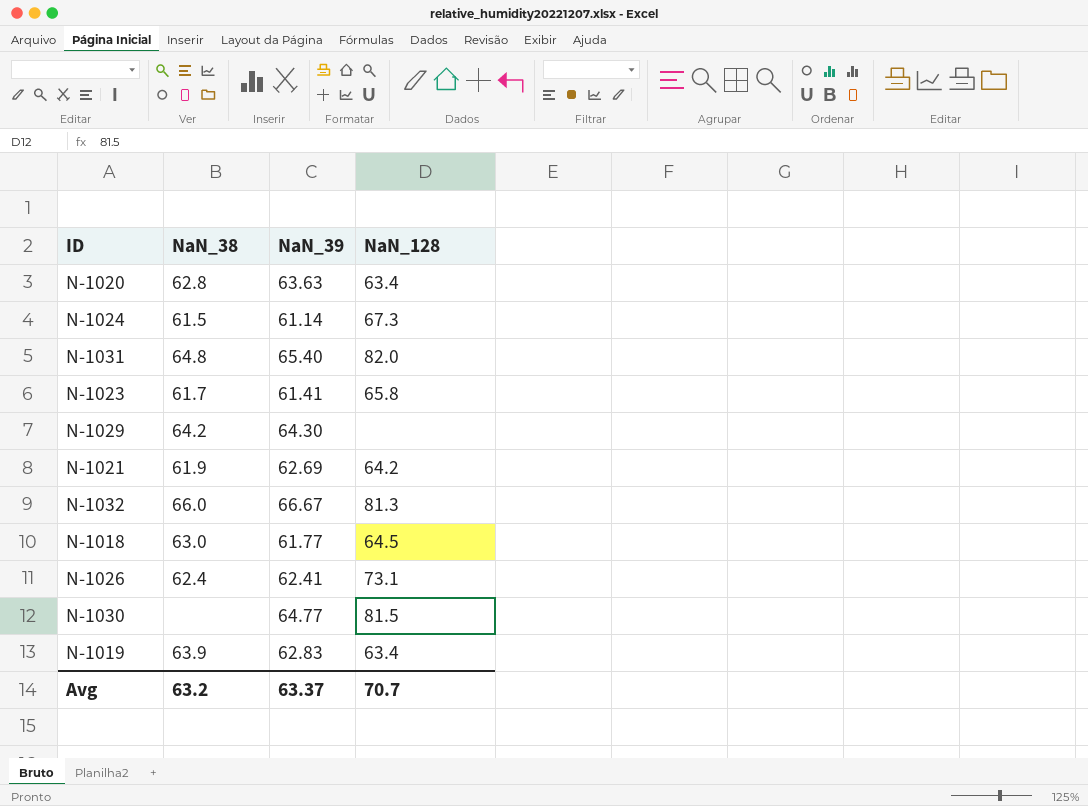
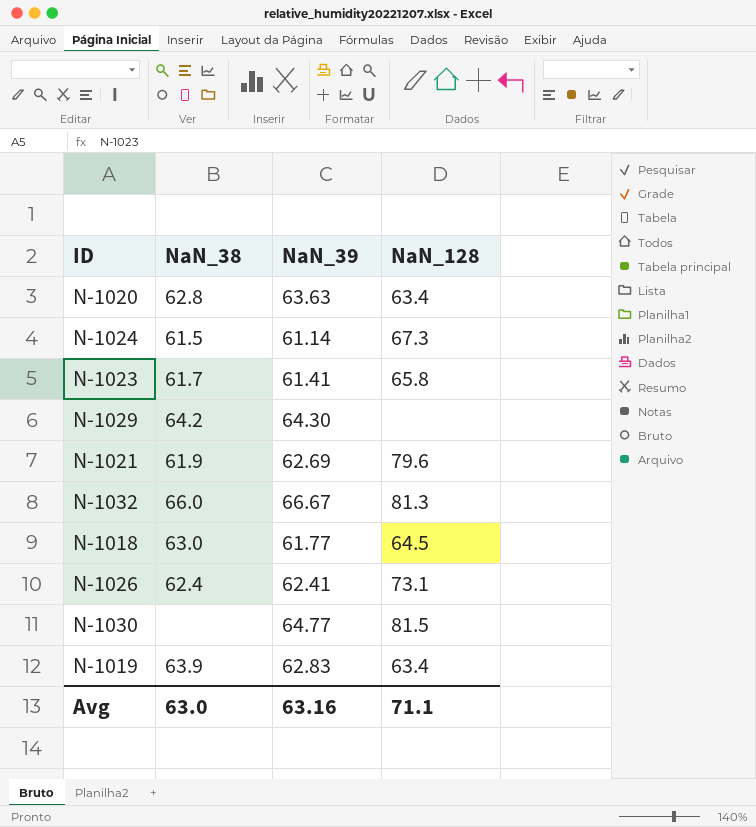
row N-1031: 64.8 | 65.40 | 82.0 -> none
N-1021 | NaN_128: 64.2 -> 79.6
Avg | NaN_38: 63.2 -> 63.0
Avg | NaN_39: 63.37 -> 63.16
Avg | NaN_128: 70.7 -> 71.1

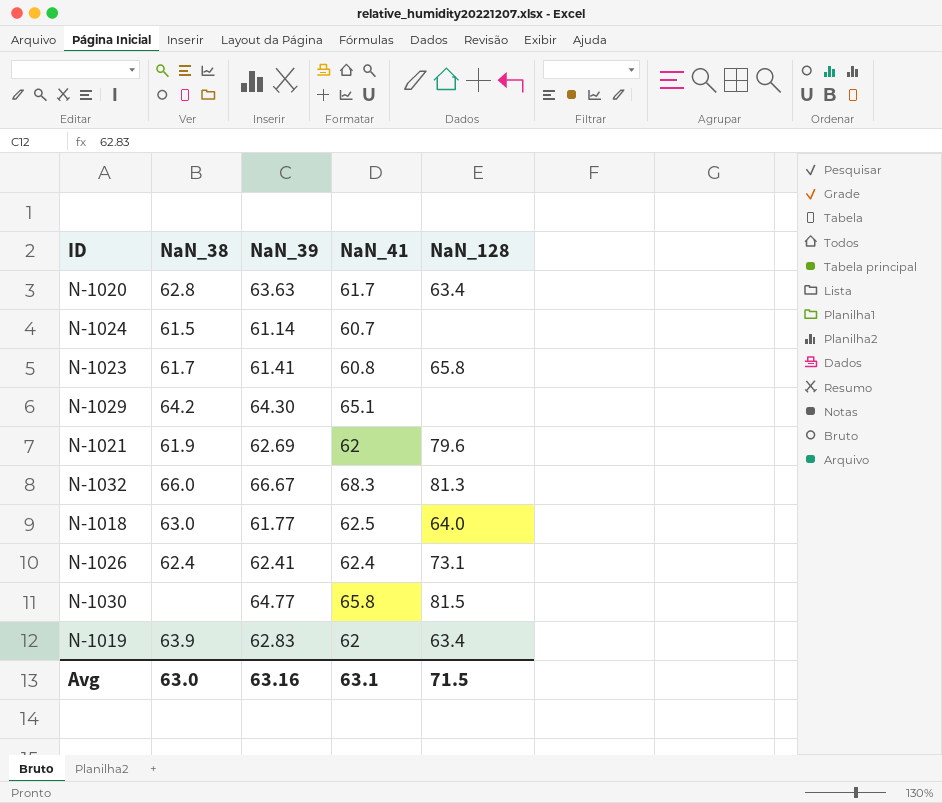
column NaN_41 | position: none -> 4
N-1024 | NaN_128: 67.3 -> none
N-1018 | NaN_128: 64.5 -> 64.0
Avg | NaN_128: 71.1 -> 71.5

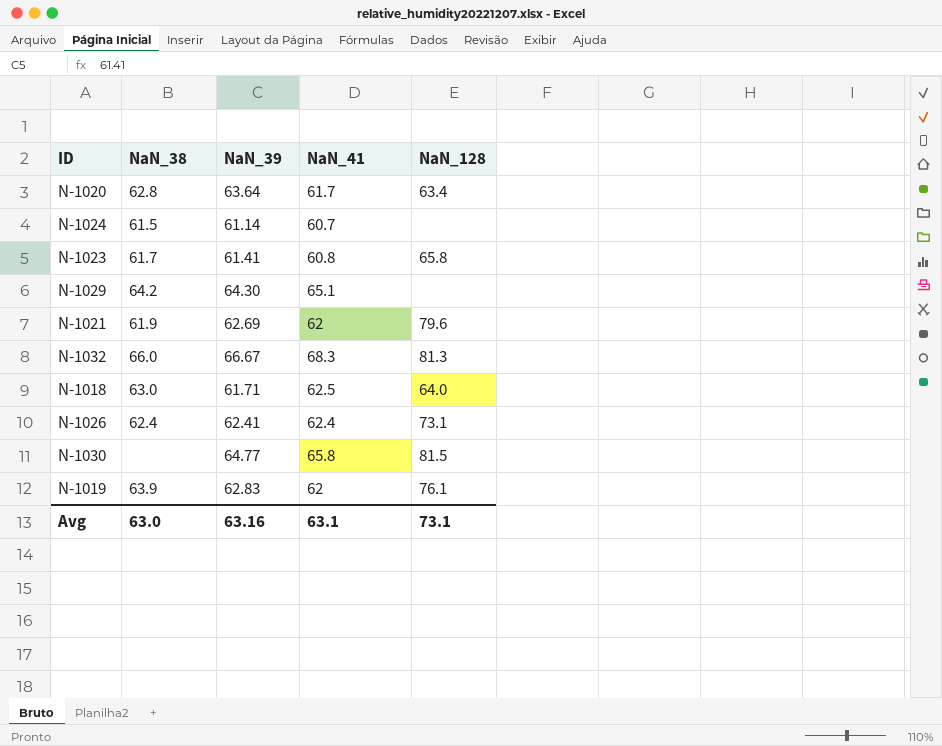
N-1020 | NaN_39: 63.63 -> 63.64
N-1018 | NaN_39: 61.77 -> 61.71
N-1019 | NaN_128: 63.4 -> 76.1
Avg | NaN_128: 71.5 -> 73.1

